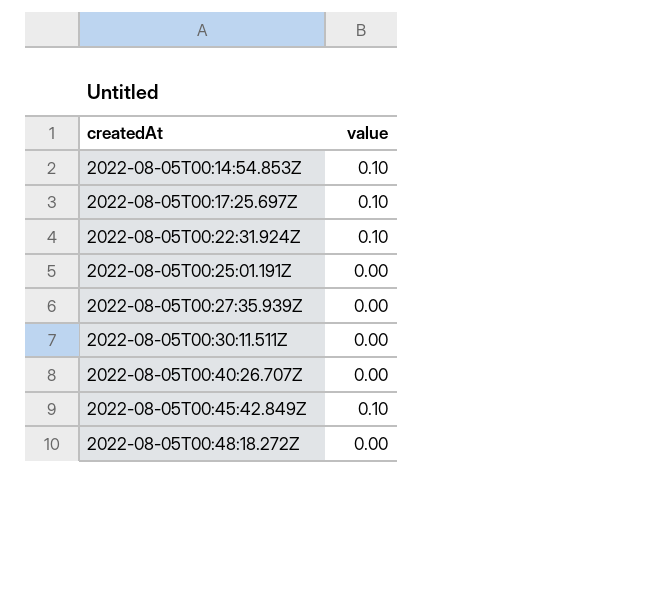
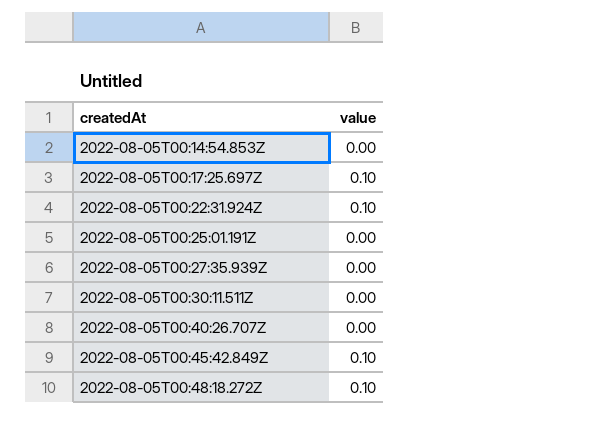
2022-08-05T00:14:54.853Z | value: 0.10 -> 0.00
2022-08-05T00:48:18.272Z | value: 0.00 -> 0.10

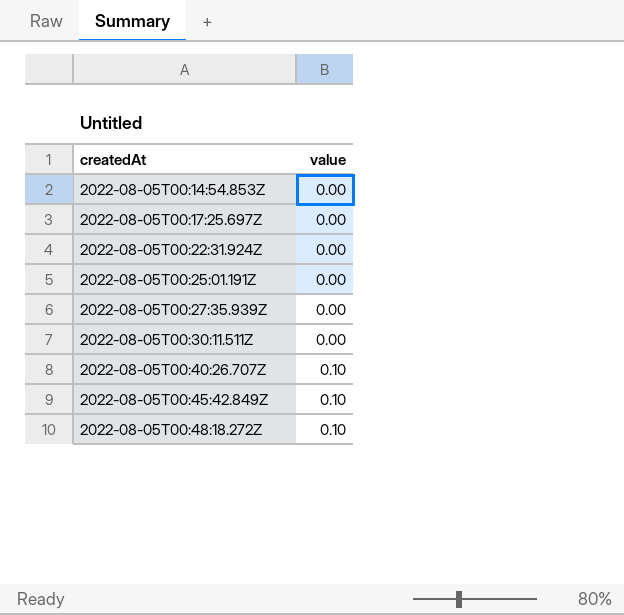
2022-08-05T00:17:25.697Z | value: 0.10 -> 0.00
2022-08-05T00:22:31.924Z | value: 0.10 -> 0.00
2022-08-05T00:40:26.707Z | value: 0.00 -> 0.10

